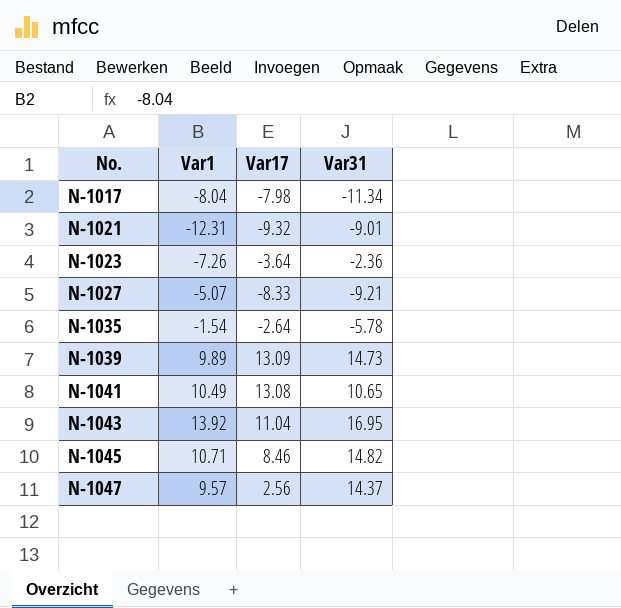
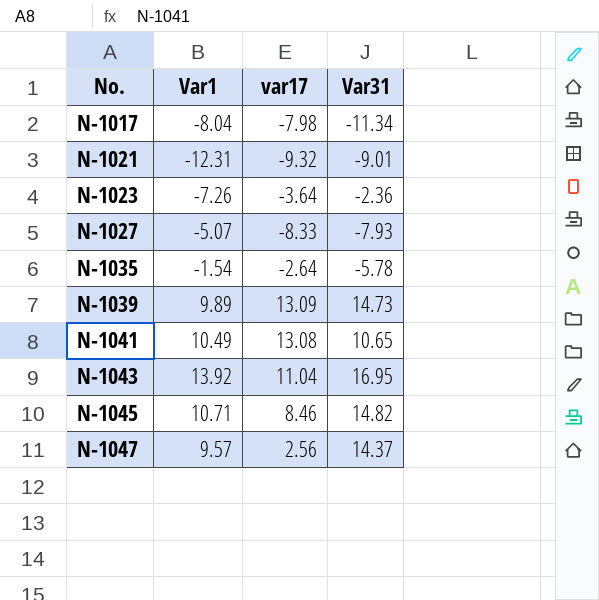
column name: Var17 -> var17
N-1027 | Var31: -9.21 -> -7.93

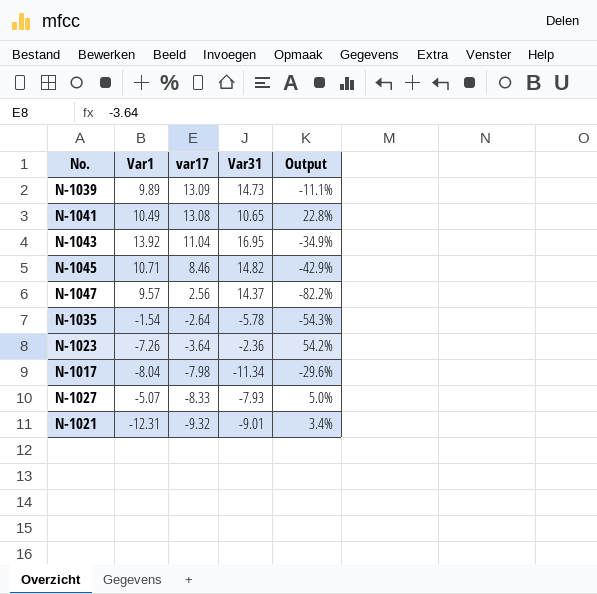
row order: No. ascending -> var17 descending
column Output | formula: none -> ([var17] - [Var31]) / [Var31]

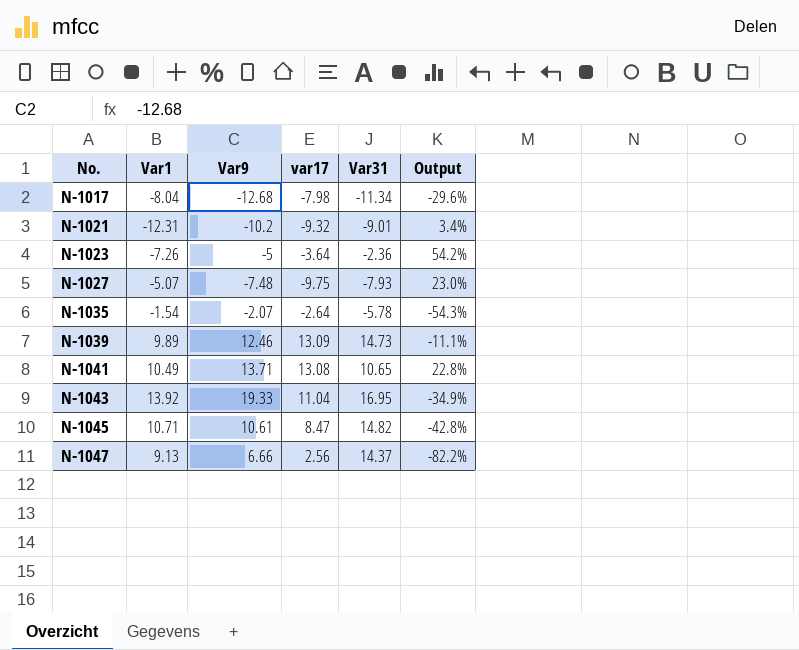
row order: var17 descending -> No. ascending
column Var9 | position: none -> 3
N-1027 | var17: -8.33 -> -9.75
N-1027 | Output: 5.0% -> 23.0%
N-1045 | var17: 8.46 -> 8.47
N-1045 | Output: -42.9% -> -42.8%
N-1047 | Var1: 9.57 -> 9.13

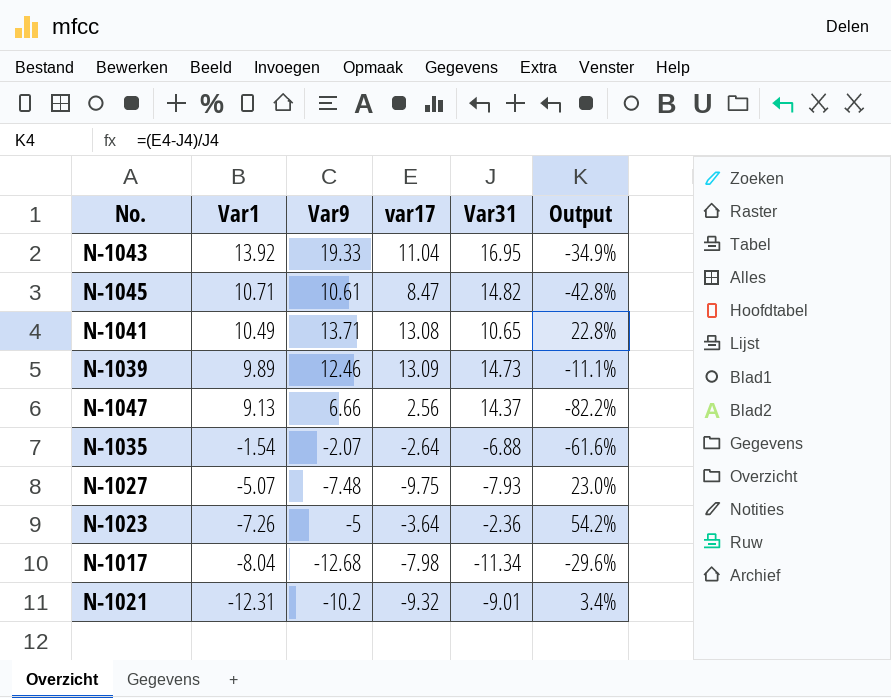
row order: No. ascending -> Var1 descending
N-1035 | Var31: -5.78 -> -6.88
N-1035 | Output: -54.3% -> -61.6%

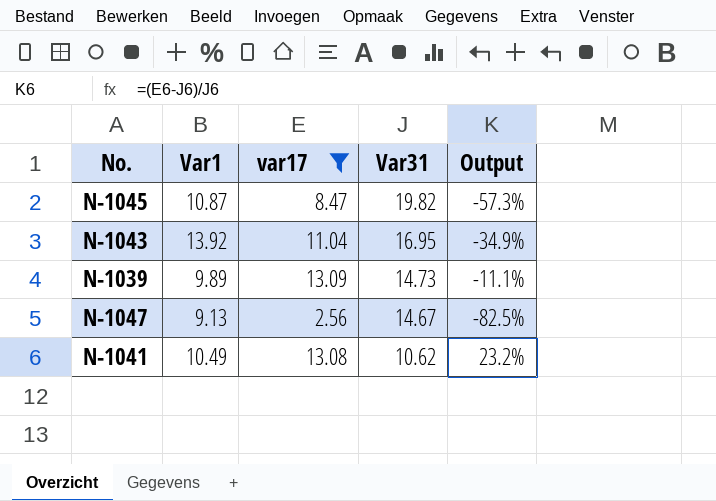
filter: none -> var17 >= 2.56
row order: Var1 descending -> Var31 descending
column Var9 | position: 3 -> none
N-1045 | Var1: 10.71 -> 10.87
N-1045 | Var31: 14.82 -> 19.82
N-1045 | Output: -42.8% -> -57.3%
N-1047 | Var31: 14.37 -> 14.67
N-1047 | Output: -82.2% -> -82.5%
N-1041 | Var31: 10.65 -> 10.62
N-1041 | Output: 22.8% -> 23.2%

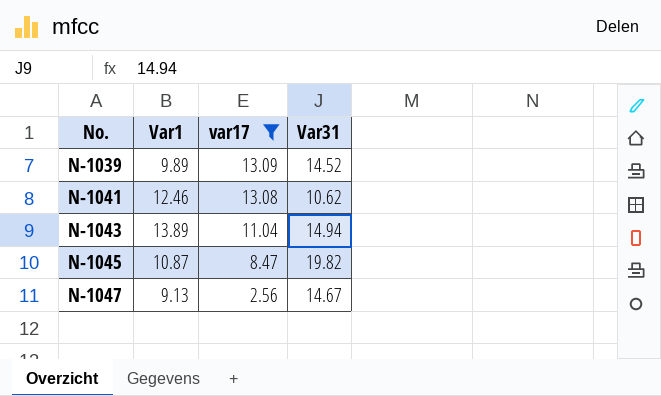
row order: Var31 descending -> No. ascending
column Output | formula: ([var17] - [Var31]) / [Var31] -> none
N-1039 | Var31: 14.73 -> 14.52
N-1041 | Var1: 10.49 -> 12.46
N-1043 | Var1: 13.92 -> 13.89
N-1043 | Var31: 16.95 -> 14.94

